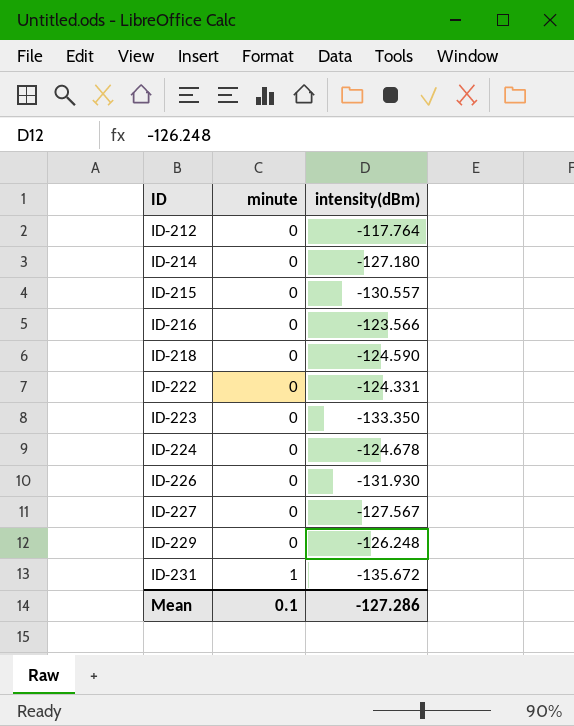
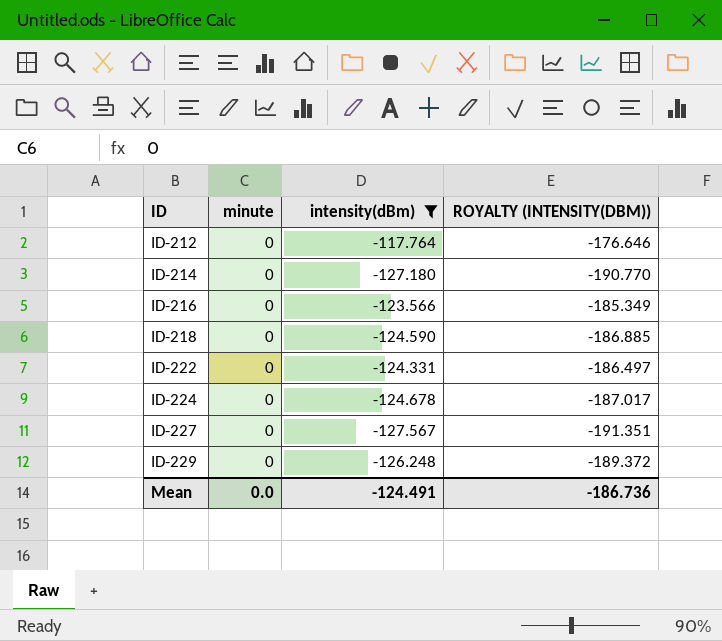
filter: none -> intensity(dBm) >= -127.567
column ROYALTY (INTENSITY(DBM)) | formula: none -> [intensity(dBm)] * 1.5
Mean | minute: 0.1 -> 0.0
Mean | intensity(dBm): -127.286 -> -124.491

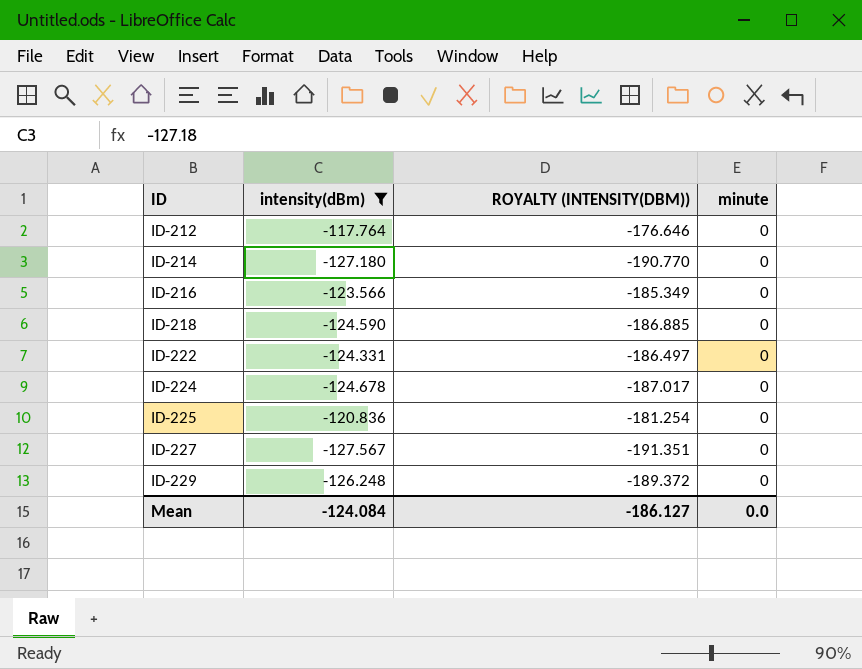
column minute | position: 2 -> 4
row ID-225: none -> -120.836 | -181.254 | 0
Mean | intensity(dBm): -124.491 -> -124.084
Mean | ROYALTY (INTENSITY(DBM)): -186.736 -> -186.127

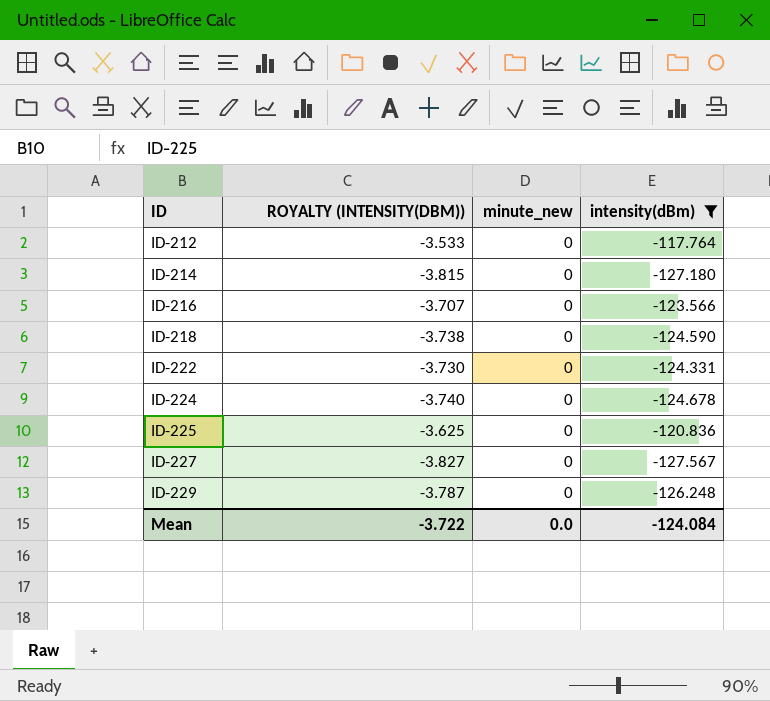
column ROYALTY (INTENSITY(DBM)) | formula: [intensity(dBm)] * 1.5 -> [intensity(dBm)] * 0.03
column name: minute -> minute_new
column intensity(dBm) | position: 2 -> 4
Mean | ROYALTY (INTENSITY(DBM)): -186.127 -> -3.722

